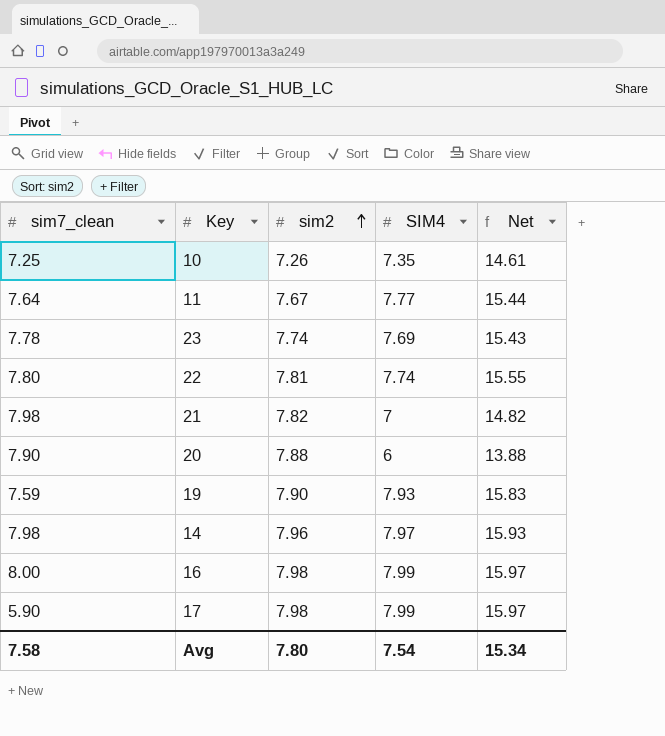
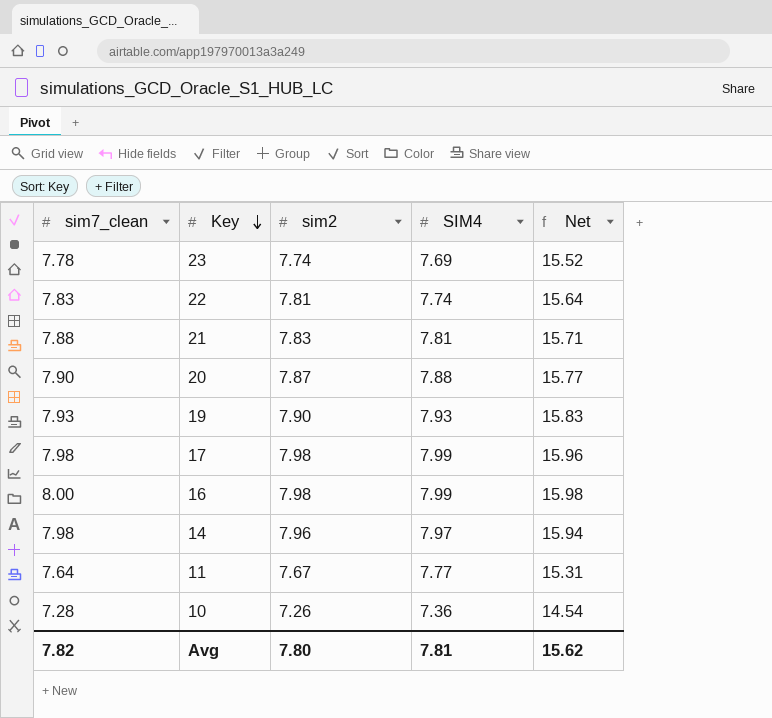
row order: sim2 ascending -> Key descending
column Net | formula: [sim2] + [SIM4] -> [sim7_clean] + [sim2]
22 | sim7_clean: 7.80 -> 7.83
21 | sim7_clean: 7.98 -> 7.88
21 | sim2: 7.82 -> 7.83
21 | SIM4: 7 -> 7.81
20 | sim2: 7.88 -> 7.87
20 | SIM4: 6 -> 7.88
19 | sim7_clean: 7.59 -> 7.93
17 | sim7_clean: 5.90 -> 7.98
10 | sim7_clean: 7.25 -> 7.28
10 | SIM4: 7.35 -> 7.36
Avg | sim7_clean: 7.58 -> 7.82
Avg | SIM4: 7.54 -> 7.81
Avg | Net: 15.34 -> 15.62

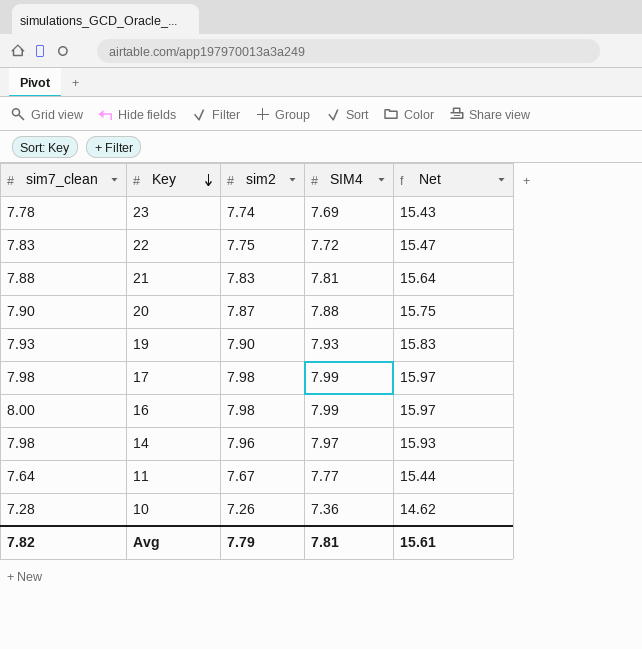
column Net | formula: [sim7_clean] + [sim2] -> [sim2] + [SIM4]
22 | sim2: 7.81 -> 7.75
22 | SIM4: 7.74 -> 7.72
Avg | sim2: 7.80 -> 7.79
Avg | Net: 15.62 -> 15.61

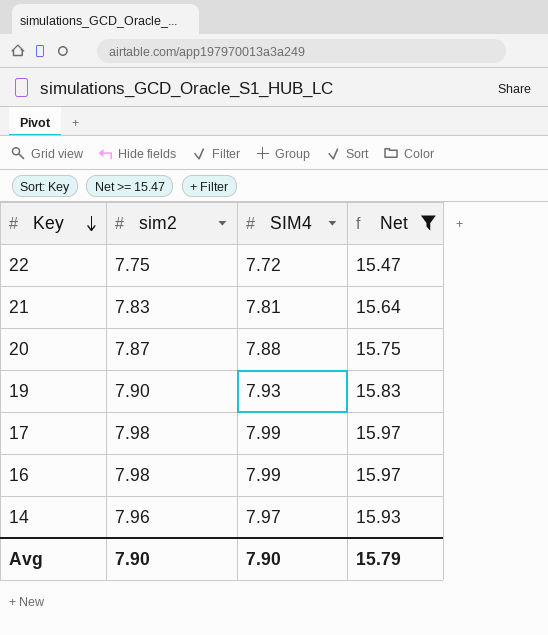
filter: none -> Net >= 15.47
column sim7_clean | position: 1 -> none
Avg | sim2: 7.79 -> 7.90
Avg | SIM4: 7.81 -> 7.90
Avg | Net: 15.61 -> 15.79

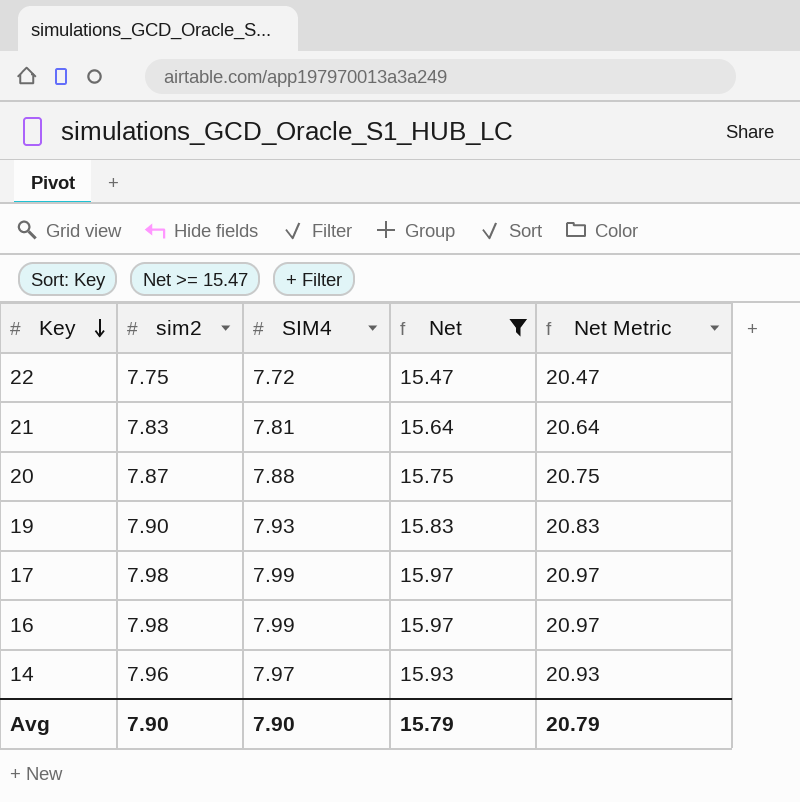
column Net Metric | formula: none -> [Net] + 5

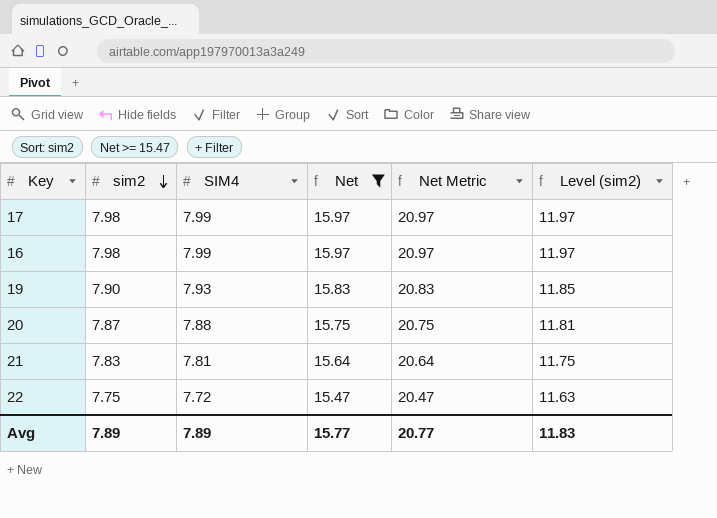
row order: Key descending -> sim2 descending
column Level (sim2) | formula: none -> [sim2] * 1.5
row 14: 7.96 | 7.97 | 15.93 | 20.93 -> none
Avg | sim2: 7.90 -> 7.89
Avg | SIM4: 7.90 -> 7.89
Avg | Net: 15.79 -> 15.77
Avg | Net Metric: 20.79 -> 20.77

